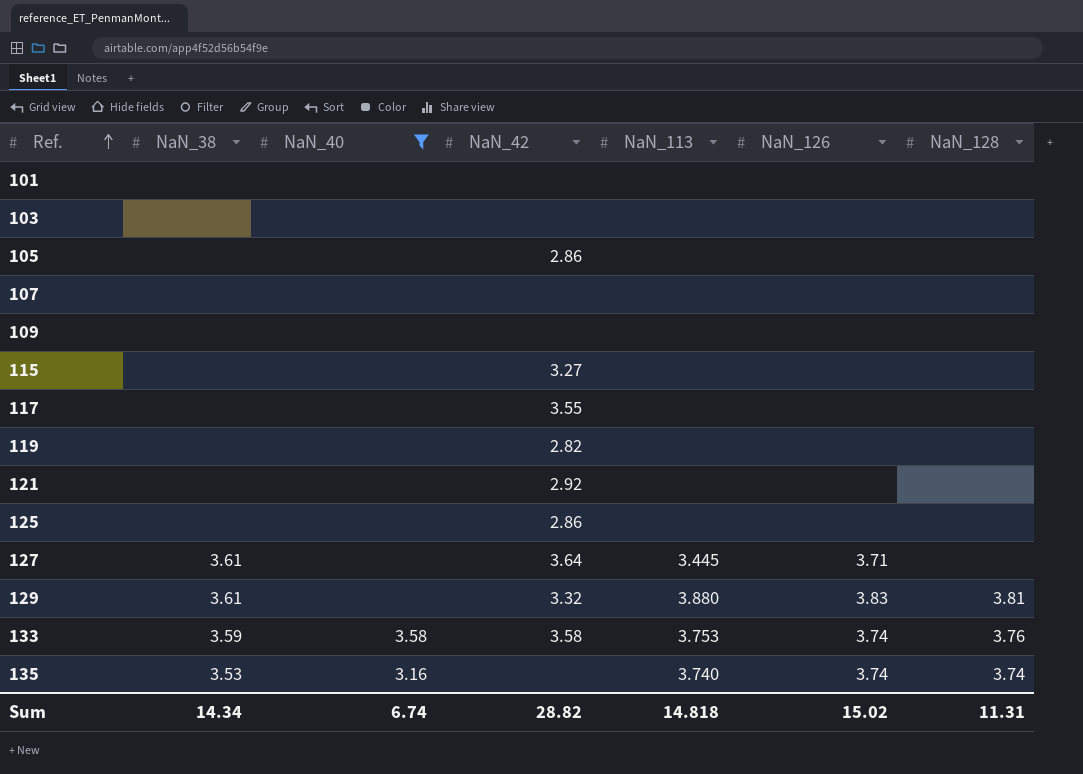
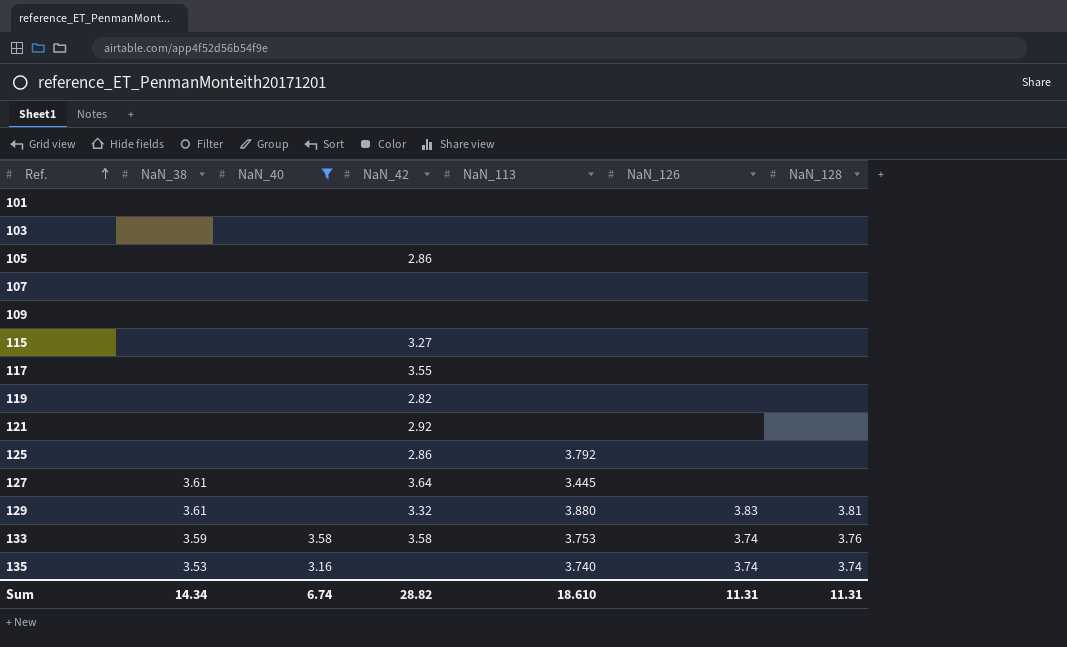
125 | NaN_113: none -> 3.792
127 | NaN_126: 3.71 -> none
Sum | NaN_113: 14.818 -> 18.610
Sum | NaN_126: 15.02 -> 11.31

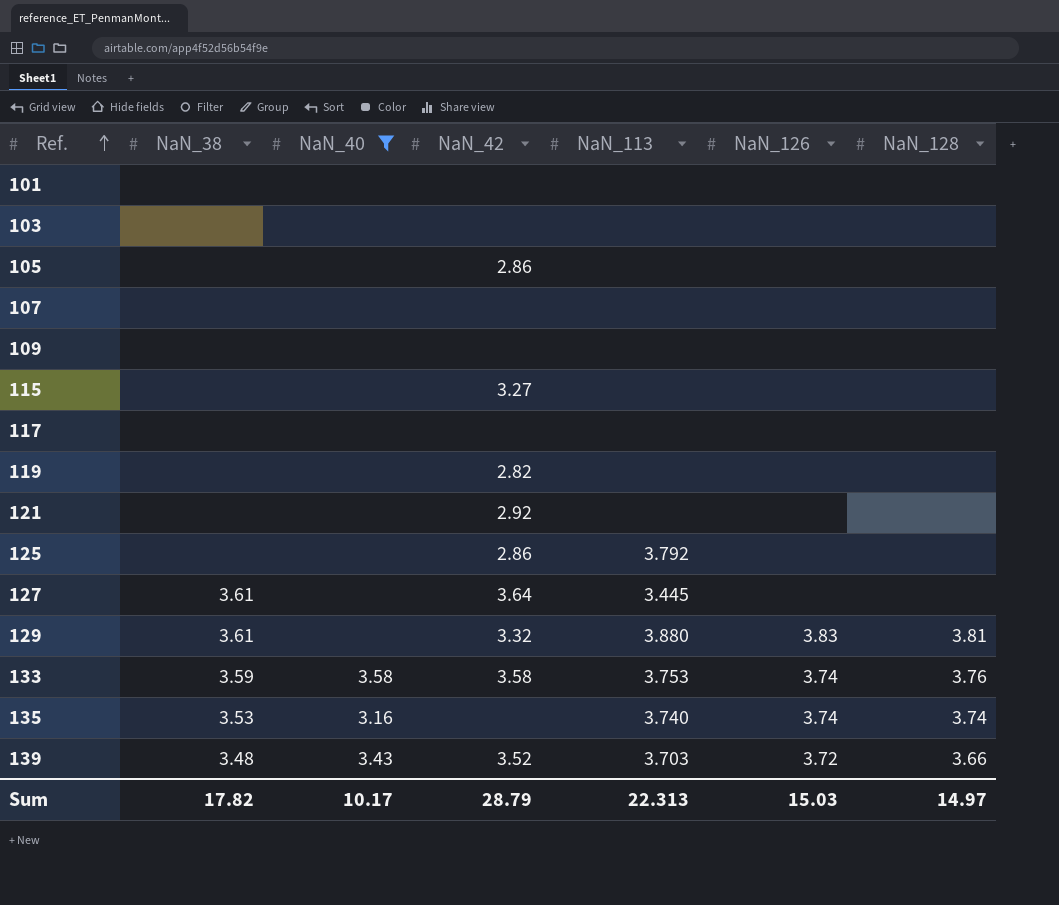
117 | NaN_42: 3.55 -> none
row 139: none -> 3.48 | 3.43 | 3.52 | 3.703 | 3.72 | 3.66
Sum | NaN_38: 14.34 -> 17.82
Sum | NaN_40: 6.74 -> 10.17
Sum | NaN_42: 28.82 -> 28.79
Sum | NaN_113: 18.610 -> 22.313
Sum | NaN_126: 11.31 -> 15.03
Sum | NaN_128: 11.31 -> 14.97

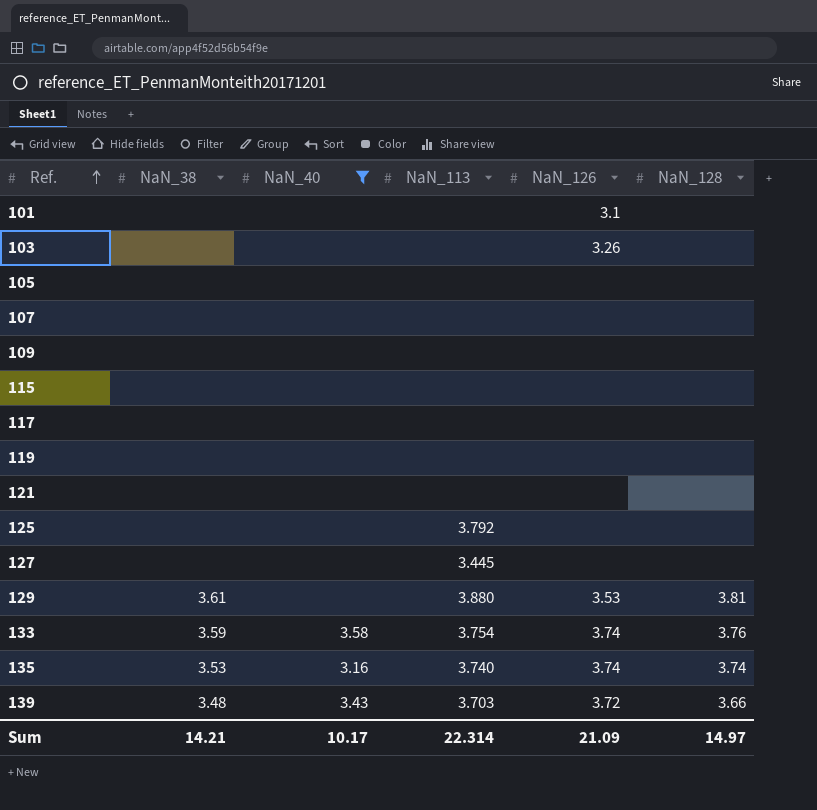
column NaN_42 | position: 4 -> none
101 | NaN_126: none -> 3.1
103 | NaN_126: none -> 3.26
127 | NaN_38: 3.61 -> none
129 | NaN_126: 3.83 -> 3.53
133 | NaN_113: 3.753 -> 3.754
Sum | NaN_38: 17.82 -> 14.21
Sum | NaN_113: 22.313 -> 22.314
Sum | NaN_126: 15.03 -> 21.09

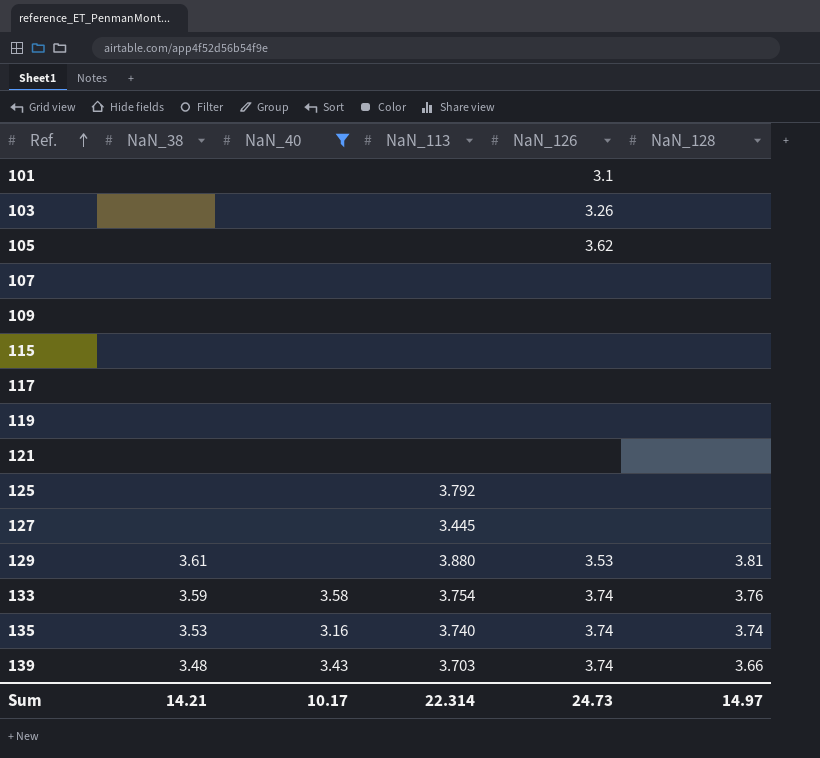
105 | NaN_126: none -> 3.62
139 | NaN_126: 3.72 -> 3.74
Sum | NaN_126: 21.09 -> 24.73

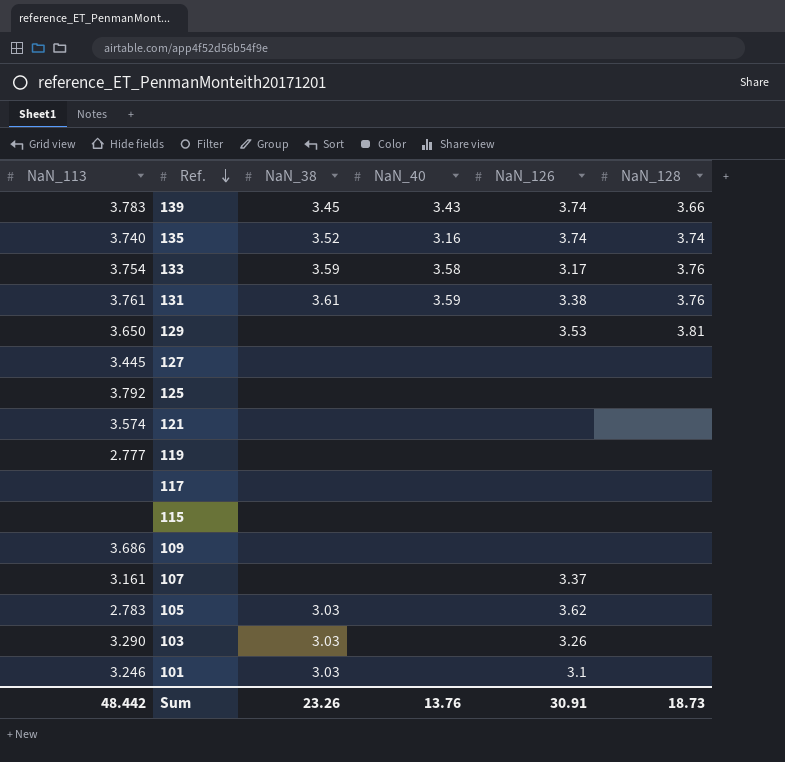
filter: NaN_40 != 3.59 -> none
row order: Ref. ascending -> Ref. descending
column NaN_113 | position: 4 -> 1
139 | NaN_113: 3.703 -> 3.783
139 | NaN_38: 3.48 -> 3.45
135 | NaN_38: 3.53 -> 3.52
133 | NaN_126: 3.74 -> 3.17
129 | NaN_113: 3.880 -> 3.650
129 | NaN_38: 3.61 -> none
121 | NaN_113: none -> 3.574
119 | NaN_113: none -> 2.777
109 | NaN_113: none -> 3.686
107 | NaN_113: none -> 3.161
107 | NaN_126: none -> 3.37
105 | NaN_113: none -> 2.783
105 | NaN_38: none -> 3.03
103 | NaN_113: none -> 3.290
103 | NaN_38: none -> 3.03
101 | NaN_113: none -> 3.246
101 | NaN_38: none -> 3.03
Sum | NaN_113: 22.314 -> 48.442
Sum | NaN_38: 14.21 -> 23.26
Sum | NaN_40: 10.17 -> 13.76
Sum | NaN_126: 24.73 -> 30.91
Sum | NaN_128: 14.97 -> 18.73

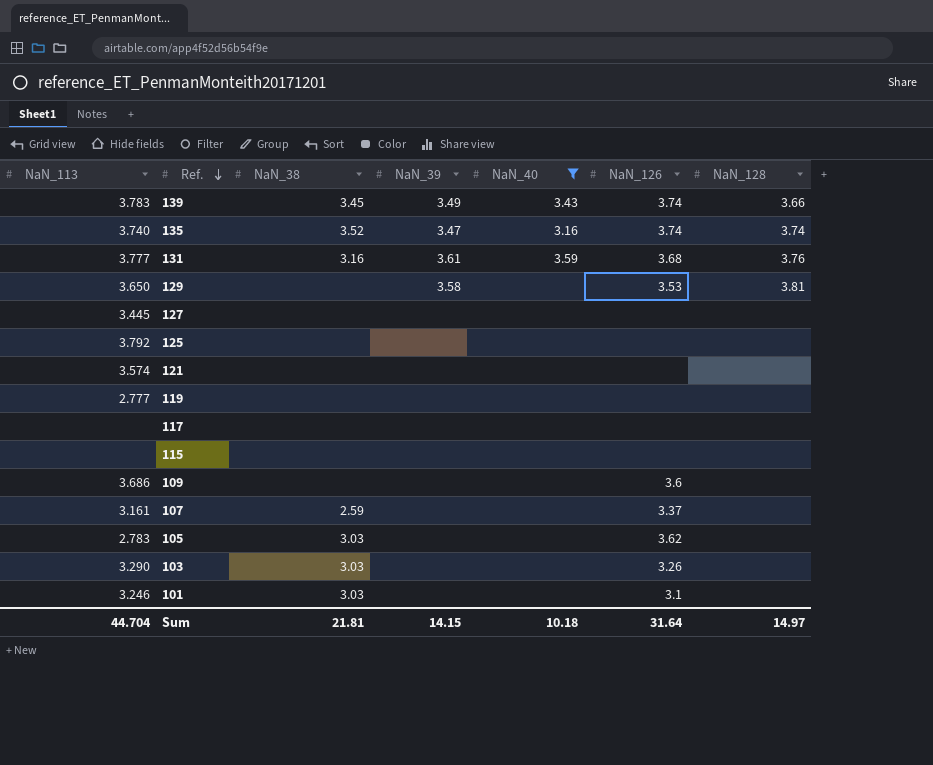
filter: none -> NaN_40 != 3.58
column NaN_39 | position: none -> 4
131 | NaN_113: 3.761 -> 3.777
131 | NaN_38: 3.61 -> 3.16
131 | NaN_126: 3.38 -> 3.68
109 | NaN_126: none -> 3.6
107 | NaN_38: none -> 2.59
Sum | NaN_113: 48.442 -> 44.704
Sum | NaN_38: 23.26 -> 21.81
Sum | NaN_40: 13.76 -> 10.18
Sum | NaN_126: 30.91 -> 31.64
Sum | NaN_128: 18.73 -> 14.97

